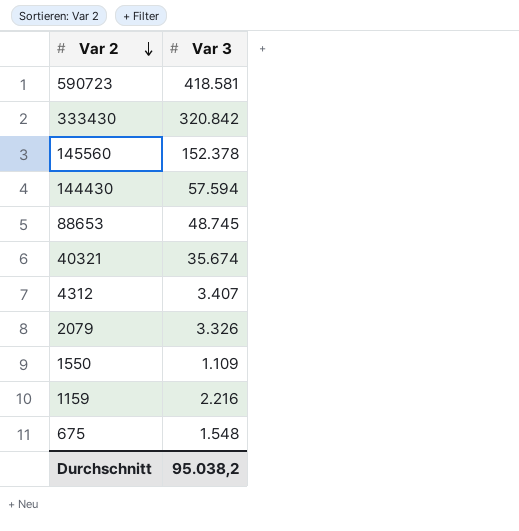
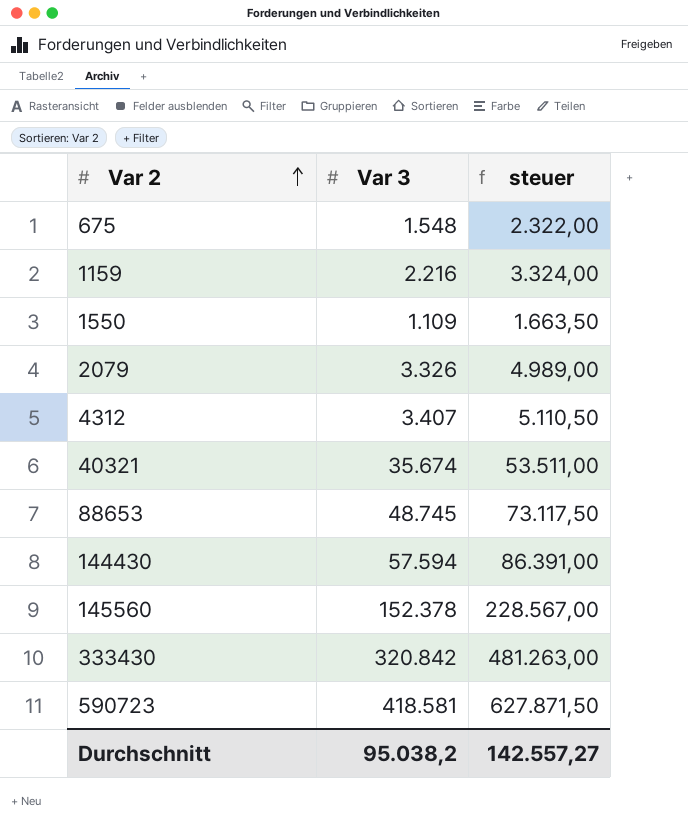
row order: Var 2 descending -> Var 2 ascending
column steuer | formula: none -> [Var 3] * 1,5

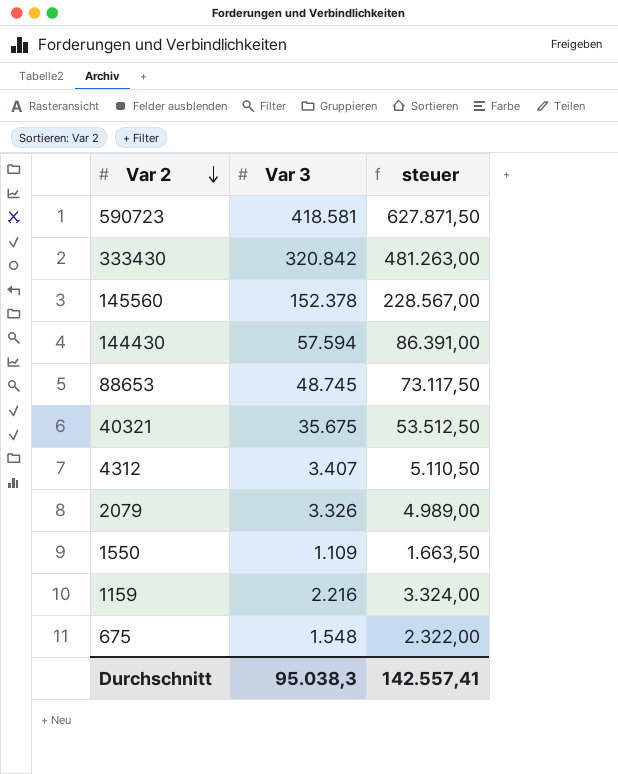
row order: Var 2 ascending -> Var 2 descending
40321 | Var 3: 35.674 -> 35.675
40321 | steuer: 53.511,00 -> 53.512,50
Durchschnitt | Var 3: 95.038,2 -> 95.038,3
Durchschnitt | steuer: 142.557,27 -> 142.557,41

